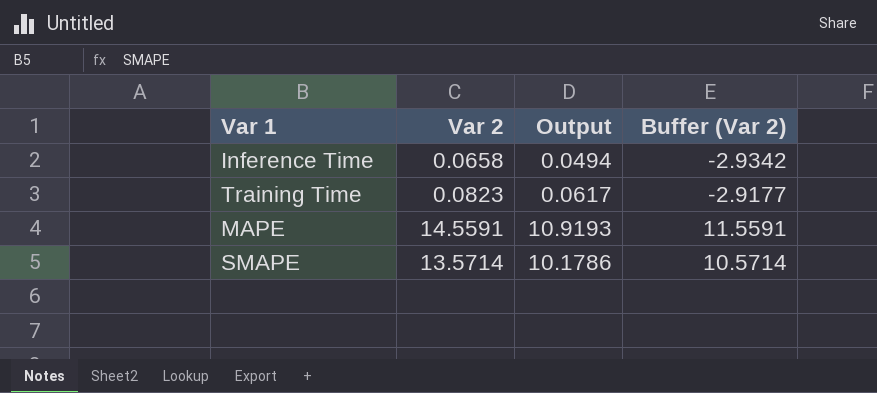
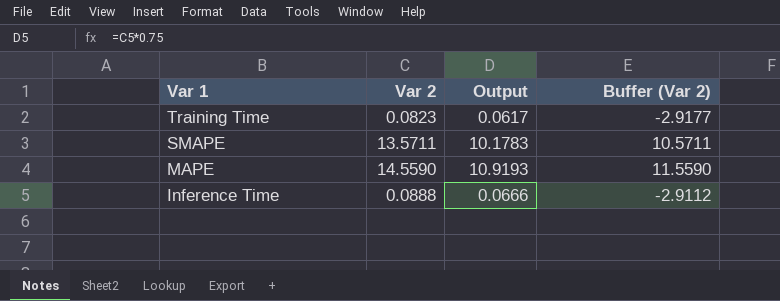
row order: none -> Var 1 descending
SMAPE | Var 2: 13.5714 -> 13.5711
SMAPE | Output: 10.1786 -> 10.1783
SMAPE | Buffer (Var 2): 10.5714 -> 10.5711
MAPE | Var 2: 14.5591 -> 14.5590
MAPE | Buffer (Var 2): 11.5591 -> 11.5590
Inference Time | Var 2: 0.0658 -> 0.0888
Inference Time | Output: 0.0494 -> 0.0666
Inference Time | Buffer (Var 2): -2.9342 -> -2.9112

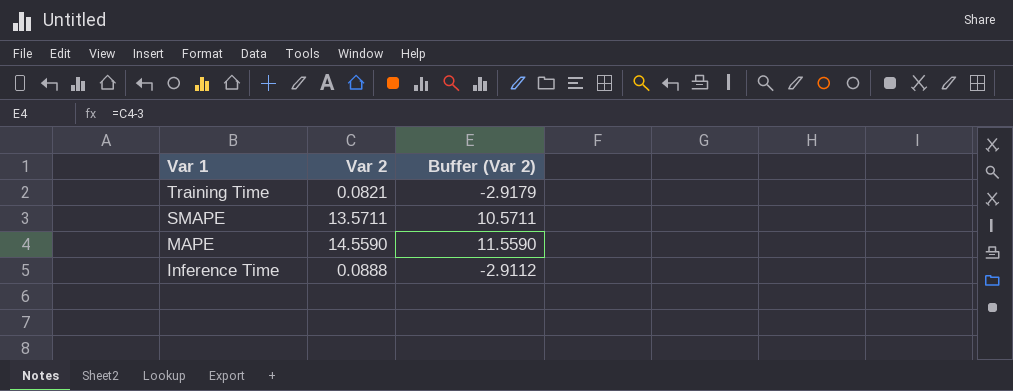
column Output | formula: [Var 2] * 0.75 -> none
Training Time | Var 2: 0.0823 -> 0.0821
Training Time | Buffer (Var 2): -2.9177 -> -2.9179

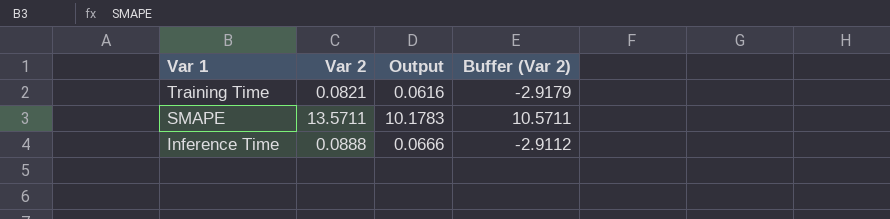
column Output | formula: none -> [Var 2] * 0.75
row MAPE: 14.5590 | 11.5590 -> none

